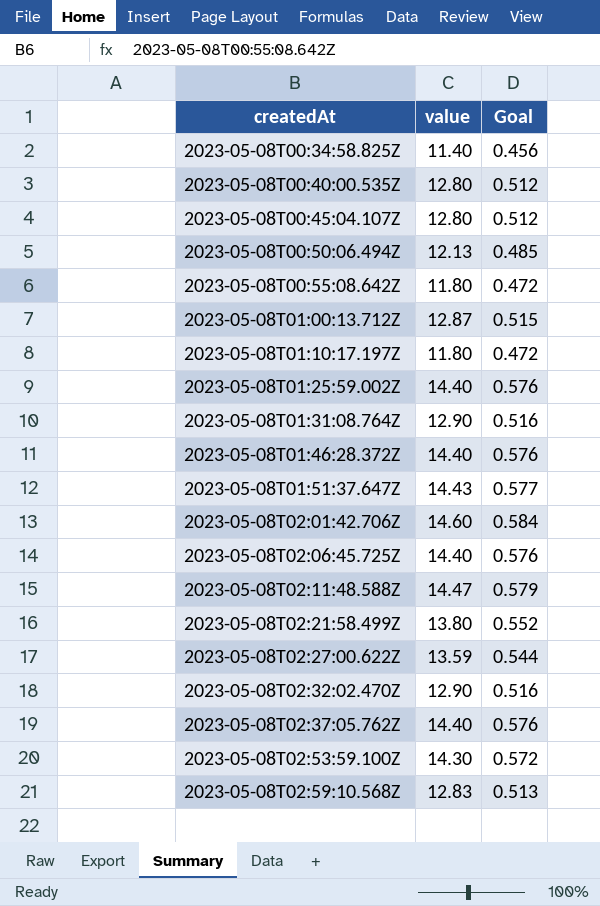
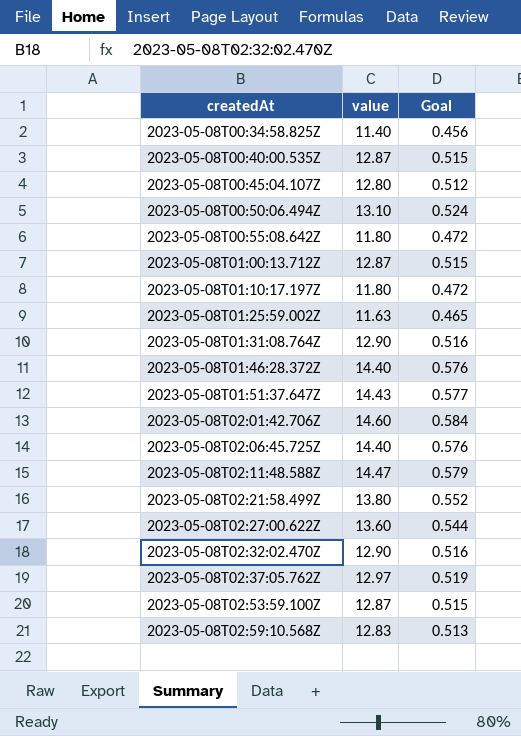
2023-05-08T00:40:00.535Z | value: 12.80 -> 12.87
2023-05-08T00:40:00.535Z | Goal: 0.512 -> 0.515
2023-05-08T00:50:06.494Z | value: 12.13 -> 13.10
2023-05-08T00:50:06.494Z | Goal: 0.485 -> 0.524
2023-05-08T01:25:59.002Z | value: 14.40 -> 11.63
2023-05-08T01:25:59.002Z | Goal: 0.576 -> 0.465
2023-05-08T02:27:00.622Z | value: 13.59 -> 13.60
2023-05-08T02:37:05.762Z | value: 14.40 -> 12.97
2023-05-08T02:37:05.762Z | Goal: 0.576 -> 0.519
2023-05-08T02:53:59.100Z | value: 14.30 -> 12.87
2023-05-08T02:53:59.100Z | Goal: 0.572 -> 0.515

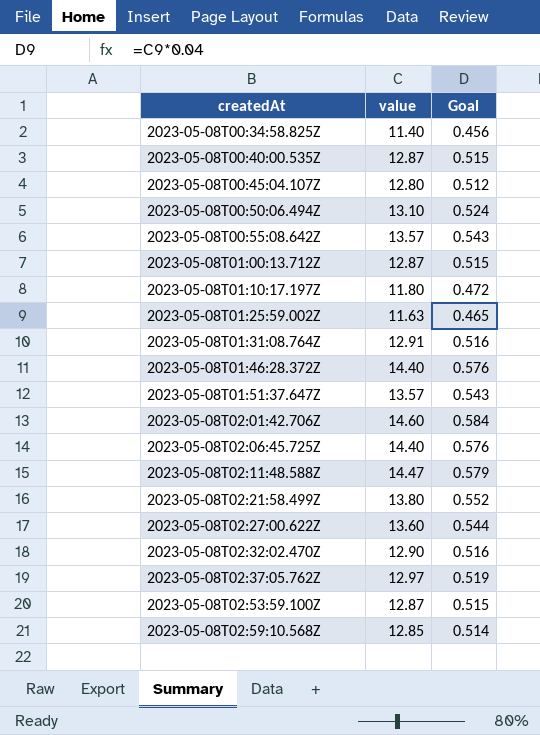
2023-05-08T00:55:08.642Z | value: 11.80 -> 13.57
2023-05-08T00:55:08.642Z | Goal: 0.472 -> 0.543
2023-05-08T01:31:08.764Z | value: 12.90 -> 12.91
2023-05-08T01:51:37.647Z | value: 14.43 -> 13.57
2023-05-08T01:51:37.647Z | Goal: 0.577 -> 0.543
2023-05-08T02:59:10.568Z | value: 12.83 -> 12.85
2023-05-08T02:59:10.568Z | Goal: 0.513 -> 0.514

